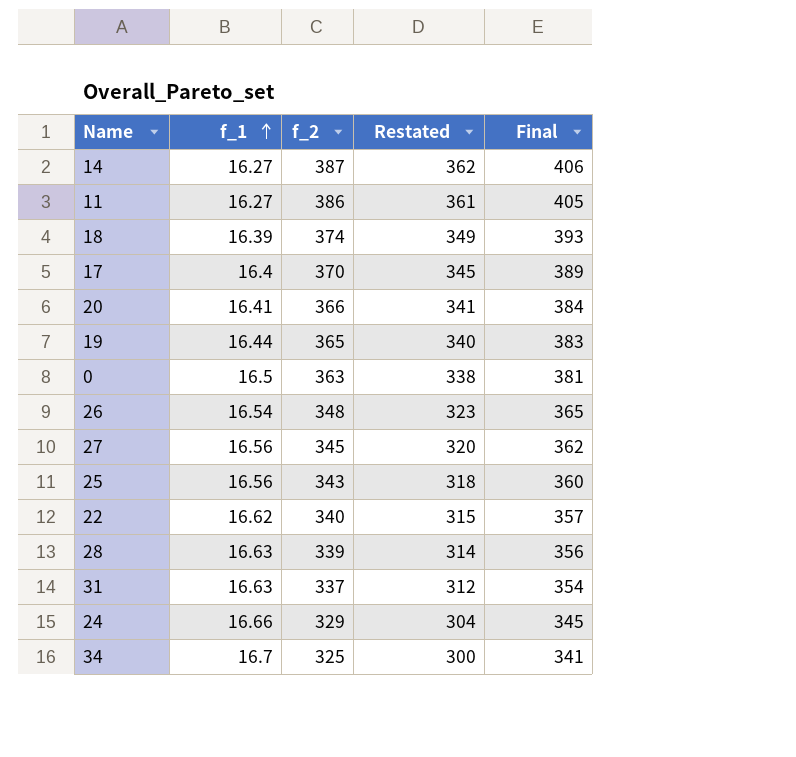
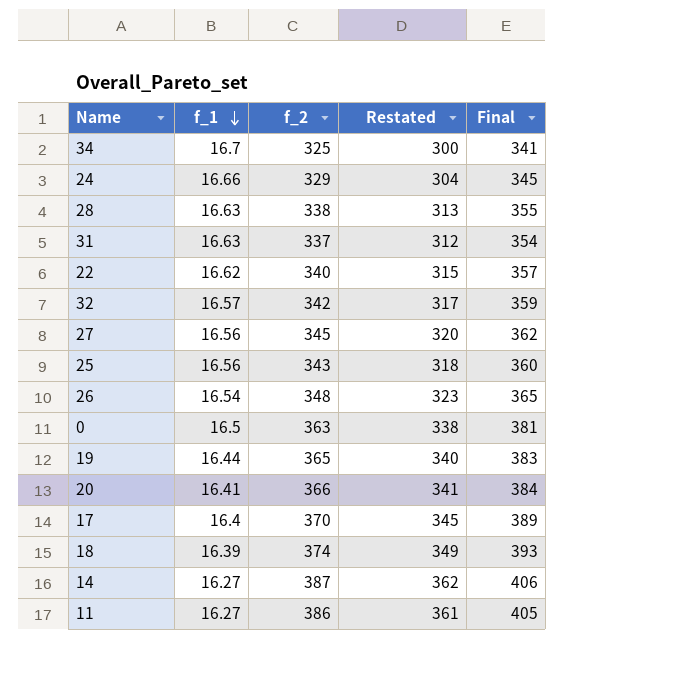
row order: f_1 ascending -> f_1 descending
28 | f_2: 339 -> 338
28 | Restated: 314 -> 313
28 | Final: 356 -> 355
row 32: none -> 16.57 | 342 | 317 | 359

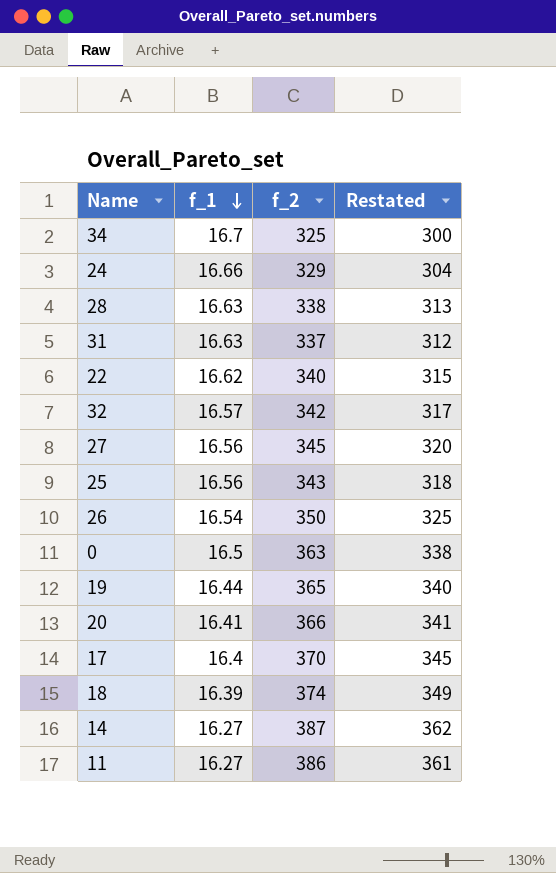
column Final | formula: [f_2] * 1.05 -> none
26 | f_2: 348 -> 350
26 | Restated: 323 -> 325

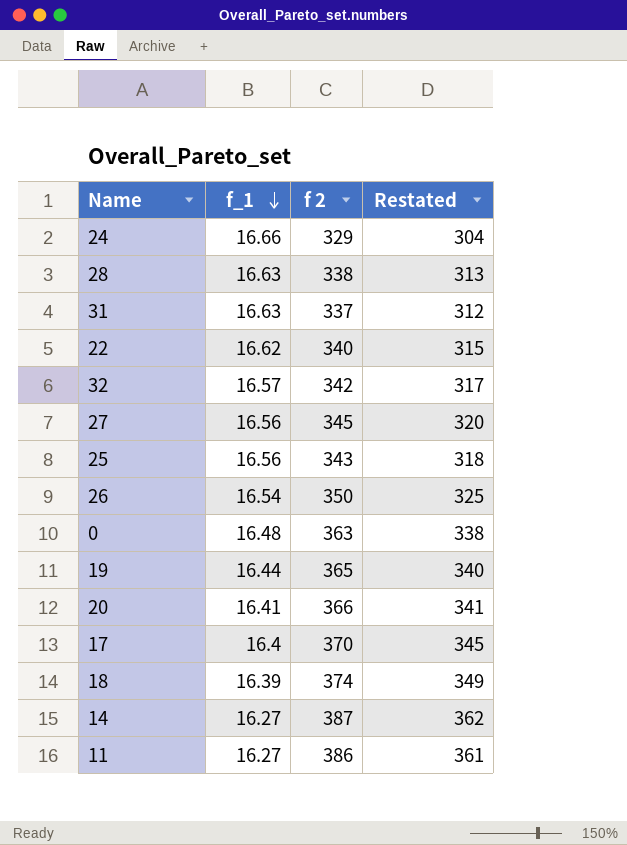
column name: f_2 -> f 2
row 34: 16.7 | 325 | 300 -> none
0 | f_1: 16.5 -> 16.48

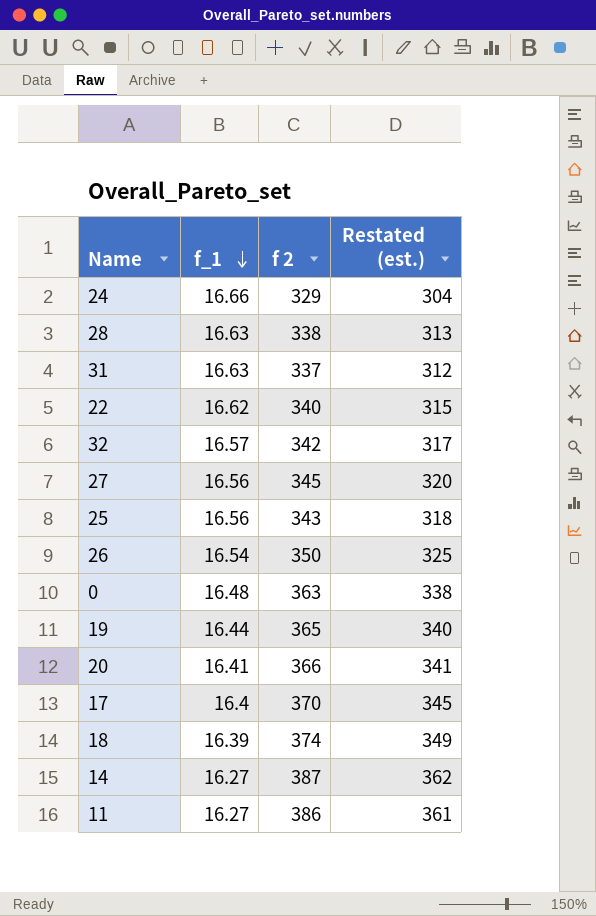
column name: Restated -> Restated (est.)

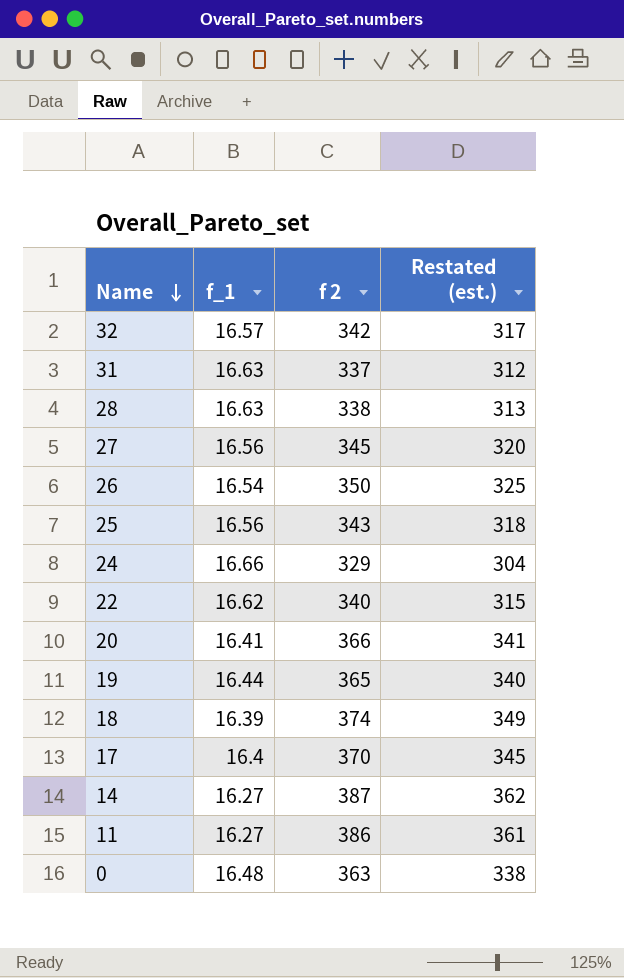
row order: f_1 descending -> Name descending

